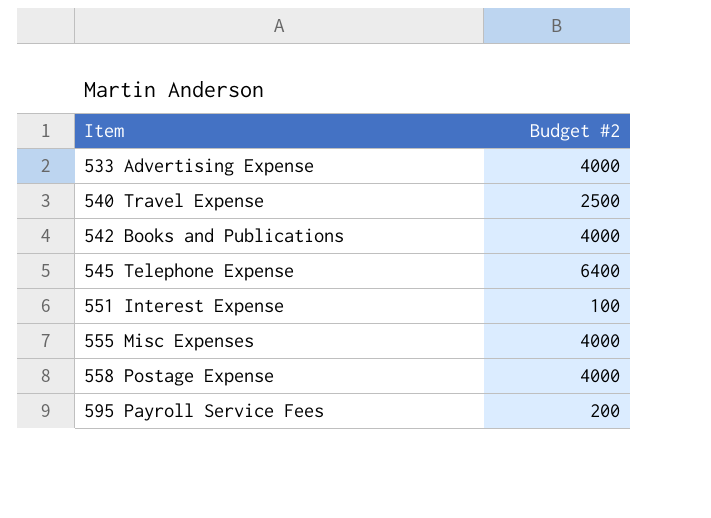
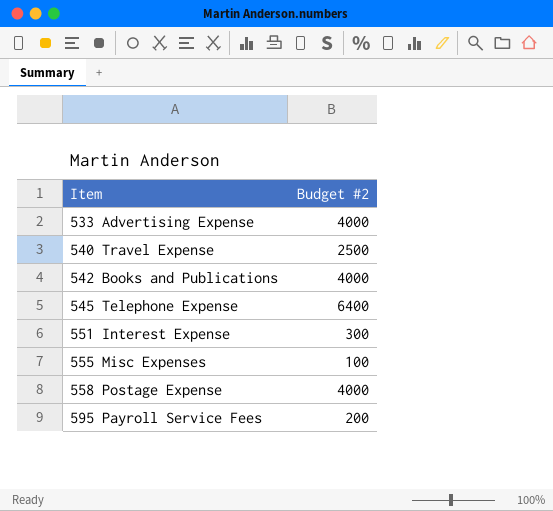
551 Interest Expense | Budget #2: 100 -> 300
555 Misc Expenses | Budget #2: 4000 -> 100

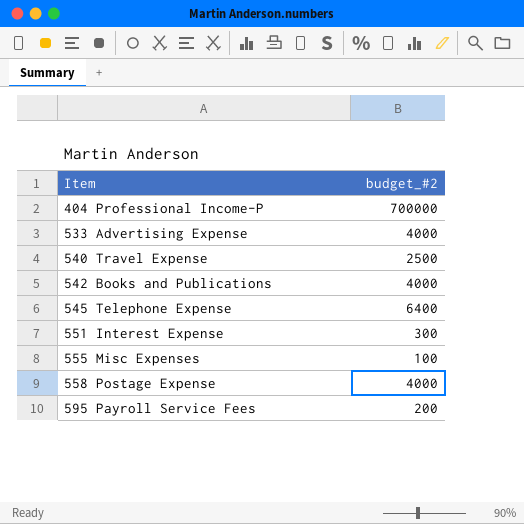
column name: Budget #2 -> budget_#2
row 404 Professional Income-P: none -> 700000

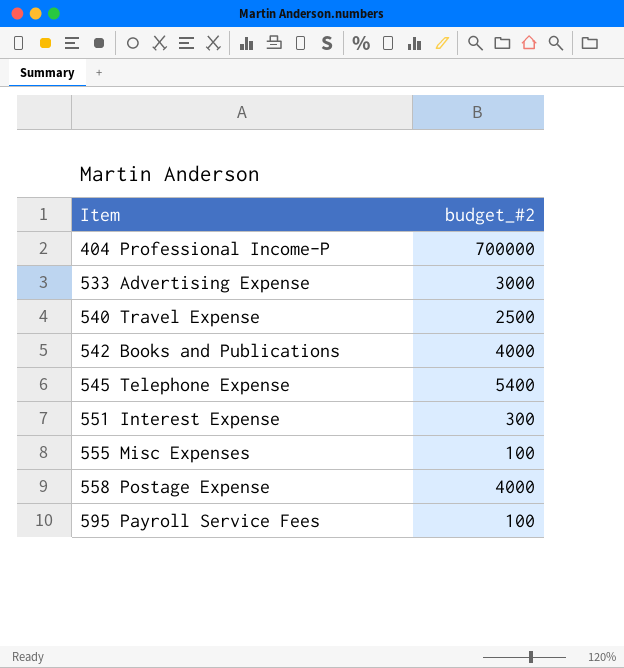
533 Advertising Expense | budget_#2: 4000 -> 3000
545 Telephone Expense | budget_#2: 6400 -> 5400
595 Payroll Service Fees | budget_#2: 200 -> 100

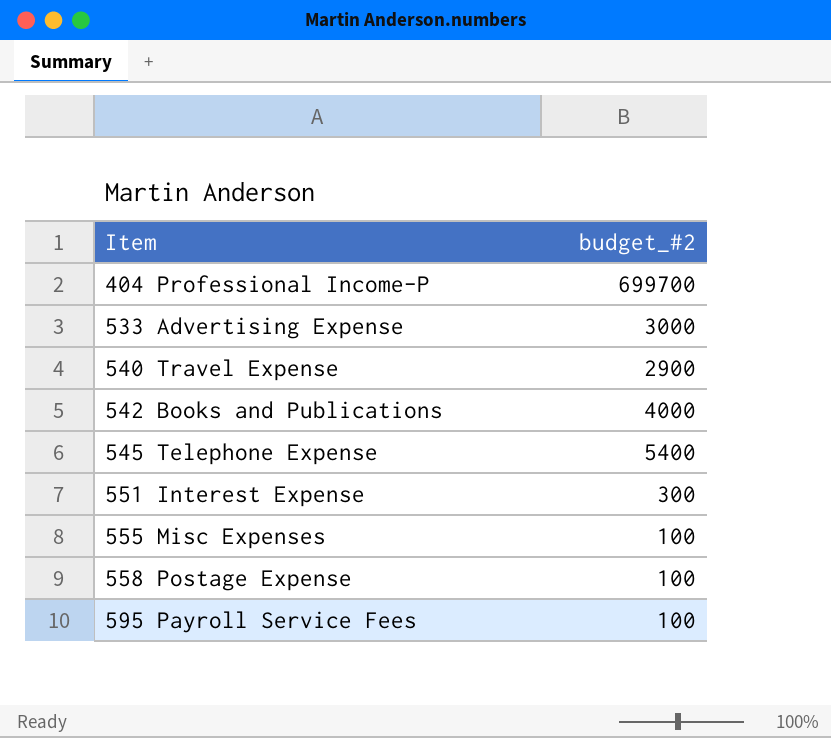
404 Professional Income-P | budget_#2: 700000 -> 699700
540 Travel Expense | budget_#2: 2500 -> 2900
558 Postage Expense | budget_#2: 4000 -> 100

